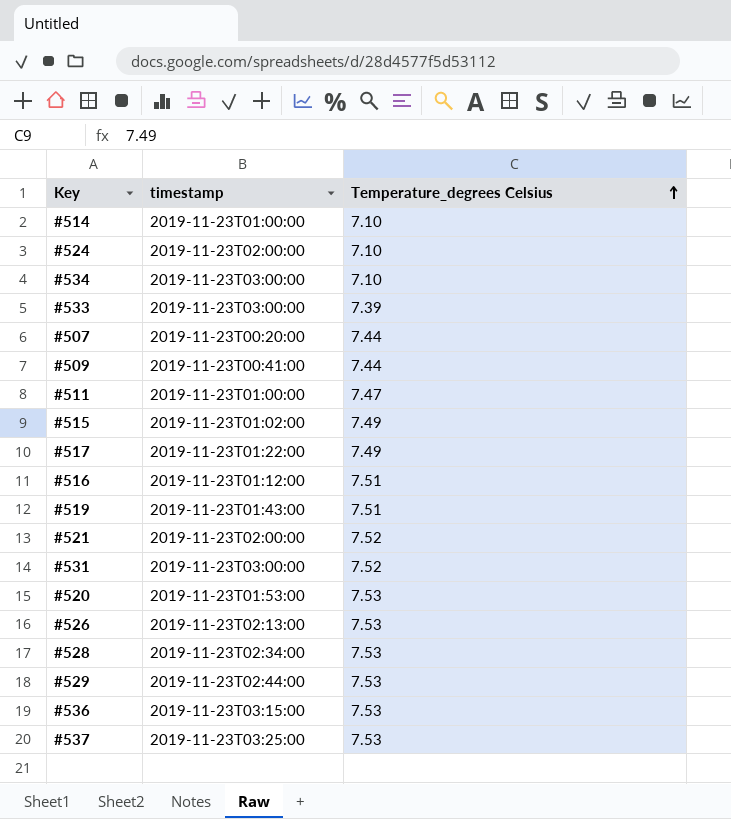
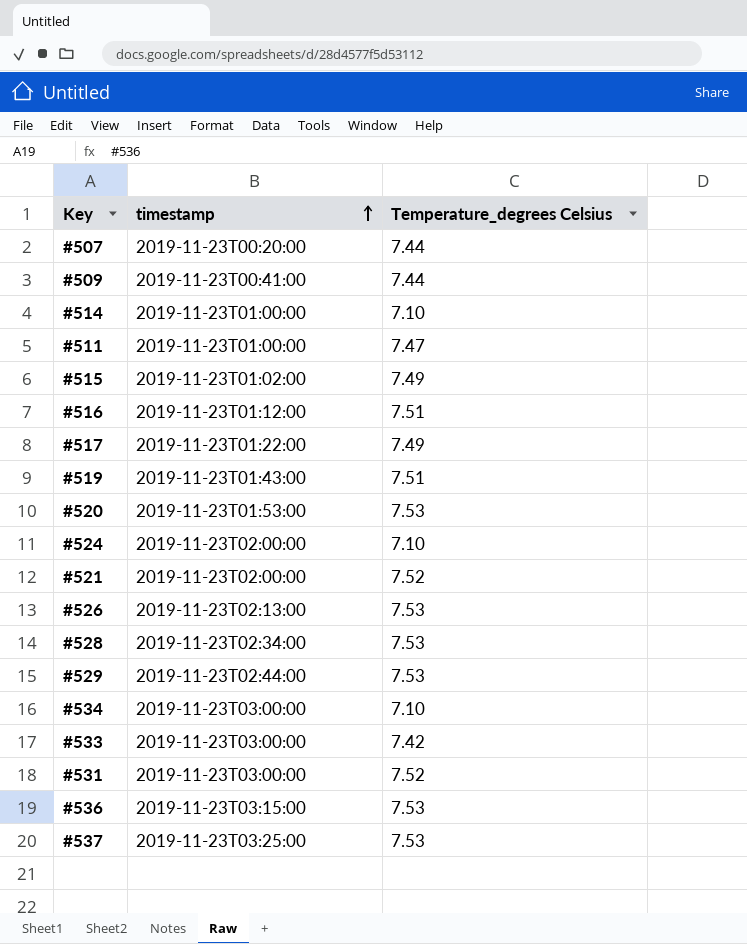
row order: Temperature_degrees Celsius ascending -> timestamp ascending
#533 | Temperature_degrees Celsius: 7.39 -> 7.42

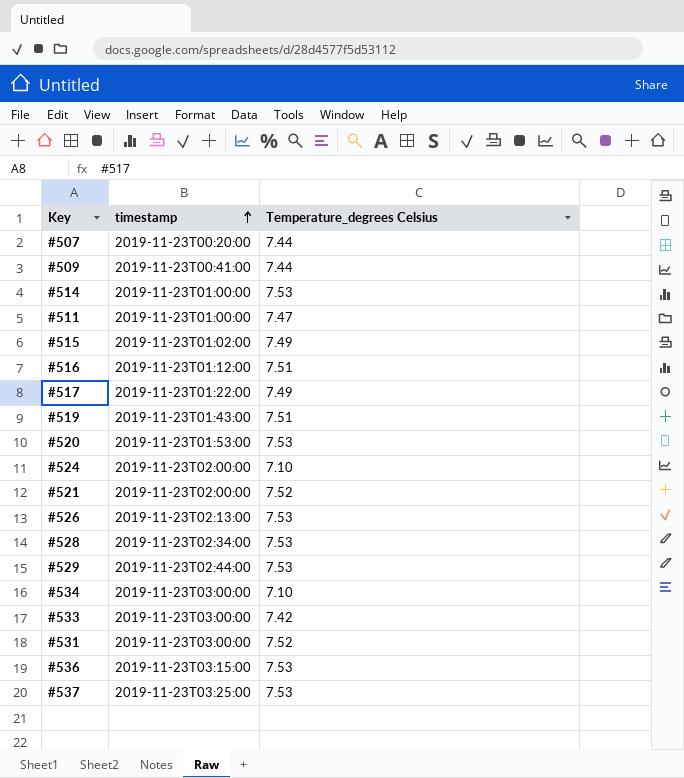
#514 | Temperature_degrees Celsius: 7.10 -> 7.53

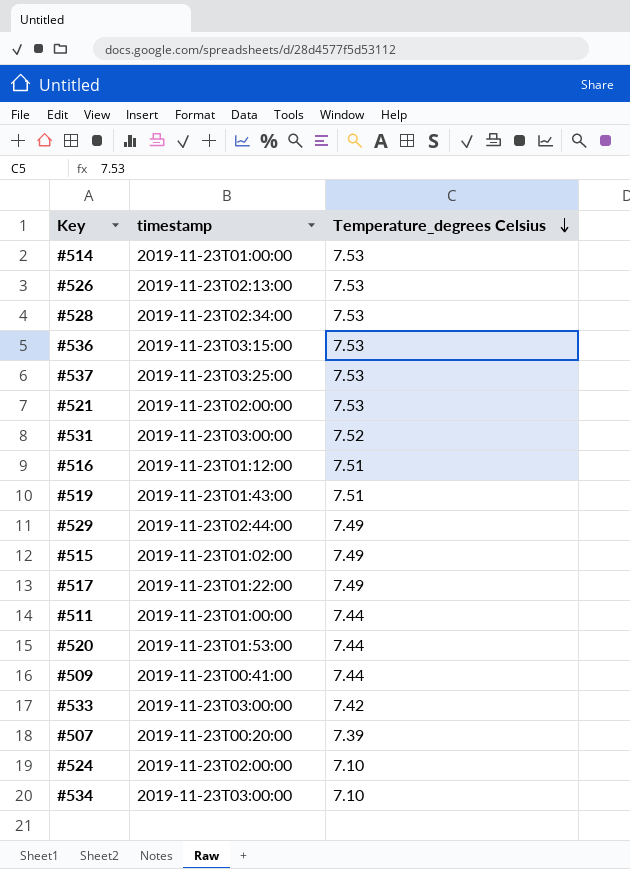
row order: timestamp ascending -> Temperature_degrees Celsius descending
#521 | Temperature_degrees Celsius: 7.52 -> 7.53
#529 | Temperature_degrees Celsius: 7.53 -> 7.49
#511 | Temperature_degrees Celsius: 7.47 -> 7.44
#520 | Temperature_degrees Celsius: 7.53 -> 7.44
#507 | Temperature_degrees Celsius: 7.44 -> 7.39

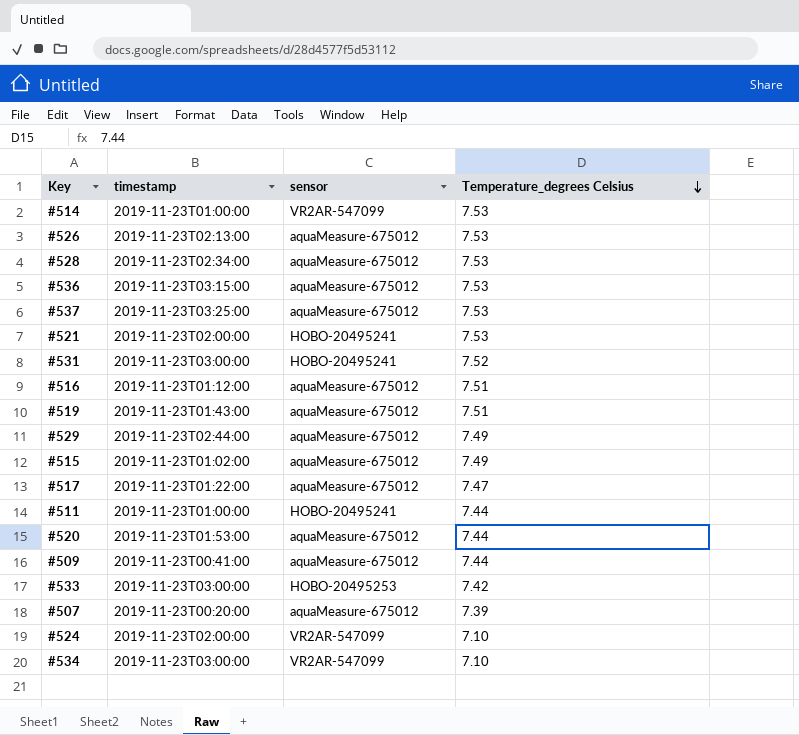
column sensor | position: none -> 3
#517 | Temperature_degrees Celsius: 7.49 -> 7.47

